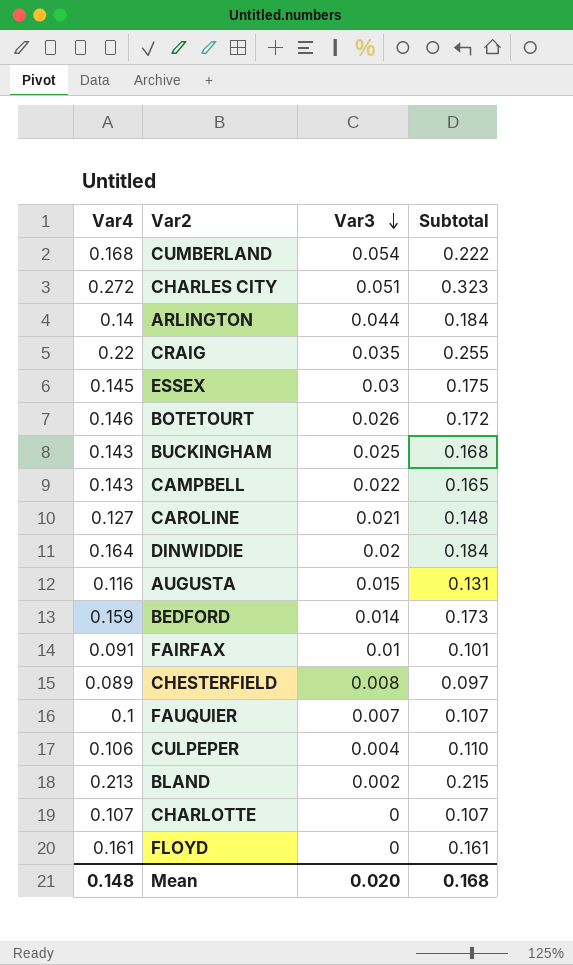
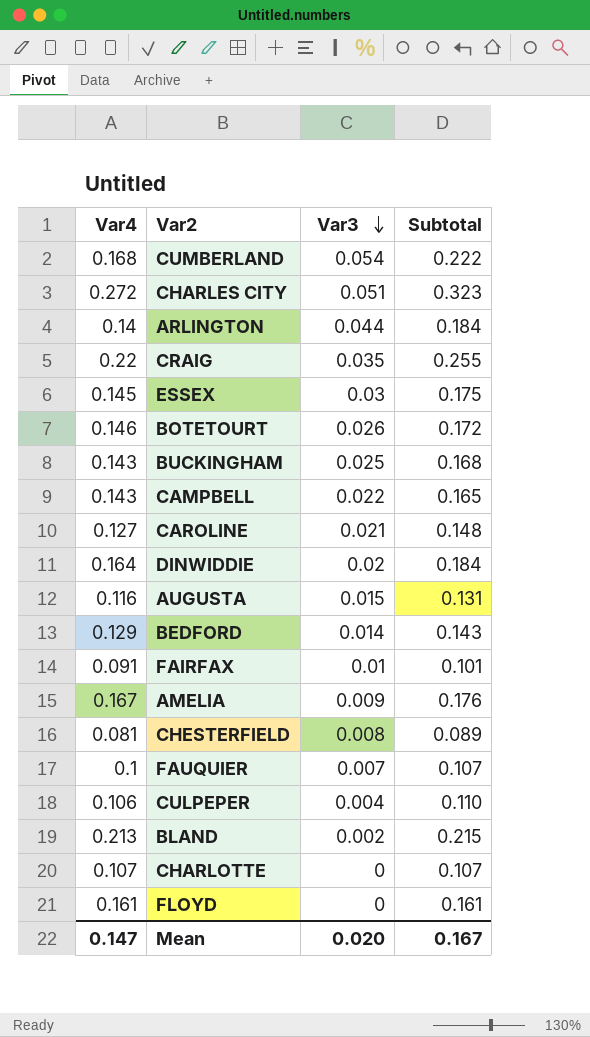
BEDFORD | Var4: 0.159 -> 0.129
BEDFORD | Subtotal: 0.173 -> 0.143
row AMELIA: none -> 0.167 | 0.009 | 0.176
CHESTERFIELD | Var4: 0.089 -> 0.081
CHESTERFIELD | Subtotal: 0.097 -> 0.089
Mean | Var4: 0.148 -> 0.147
Mean | Subtotal: 0.168 -> 0.167

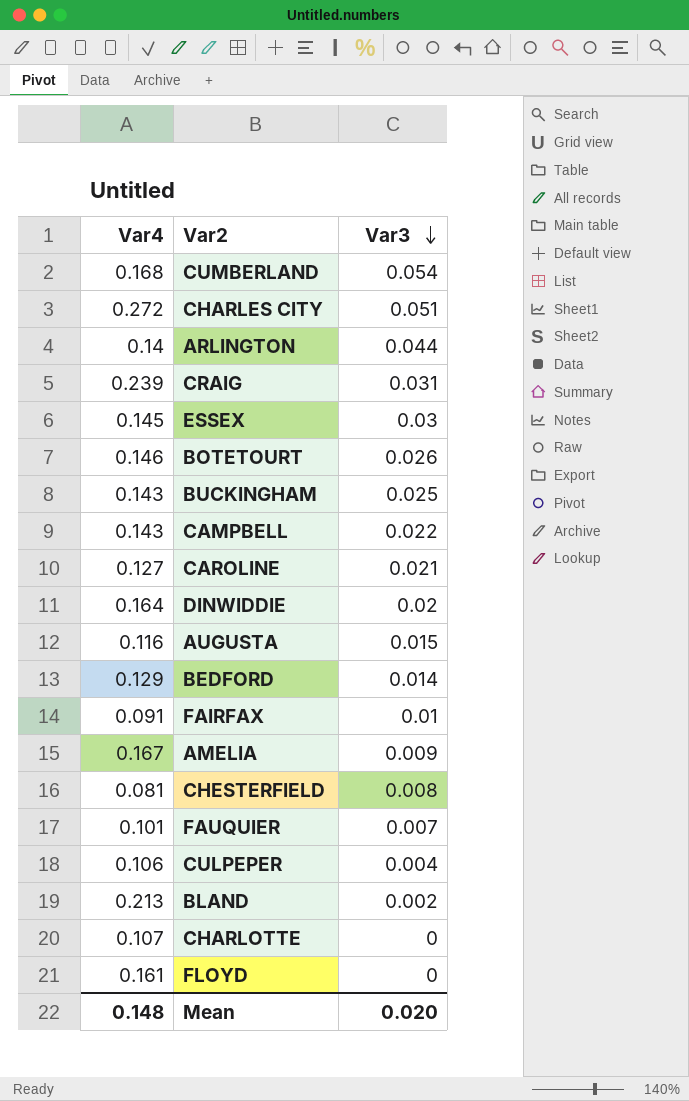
column Subtotal | formula: [Var4] + [Var3] -> none
CRAIG | Var4: 0.22 -> 0.239
CRAIG | Var3: 0.035 -> 0.031
FAUQUIER | Var4: 0.1 -> 0.101
Mean | Var4: 0.147 -> 0.148

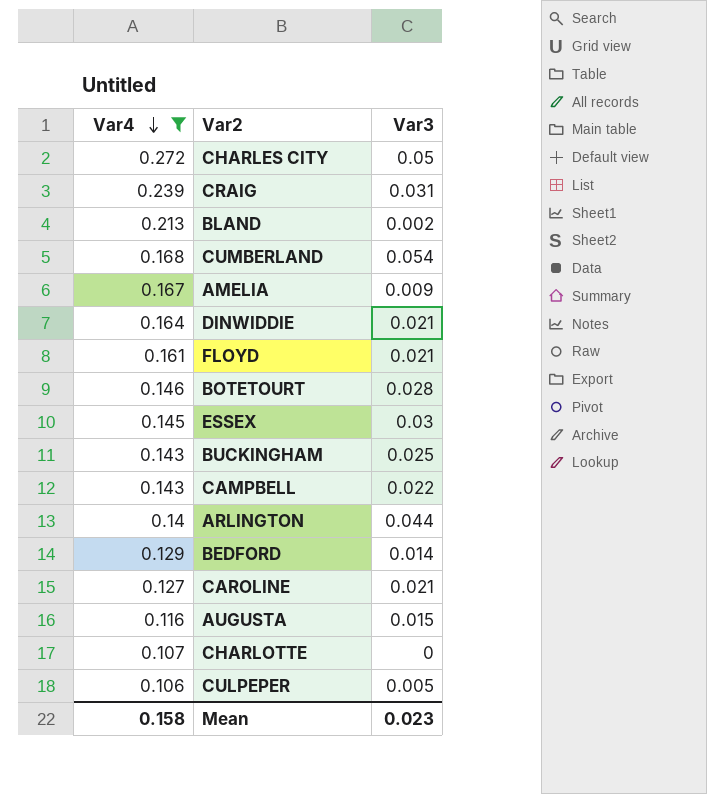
filter: none -> Var4 >= 0.106
row order: Var3 descending -> Var4 descending
CHARLES CITY | Var3: 0.051 -> 0.05
DINWIDDIE | Var3: 0.02 -> 0.021
FLOYD | Var3: 0 -> 0.021
BOTETOURT | Var3: 0.026 -> 0.028
CULPEPER | Var3: 0.004 -> 0.005
Mean | Var4: 0.148 -> 0.158
Mean | Var3: 0.020 -> 0.023

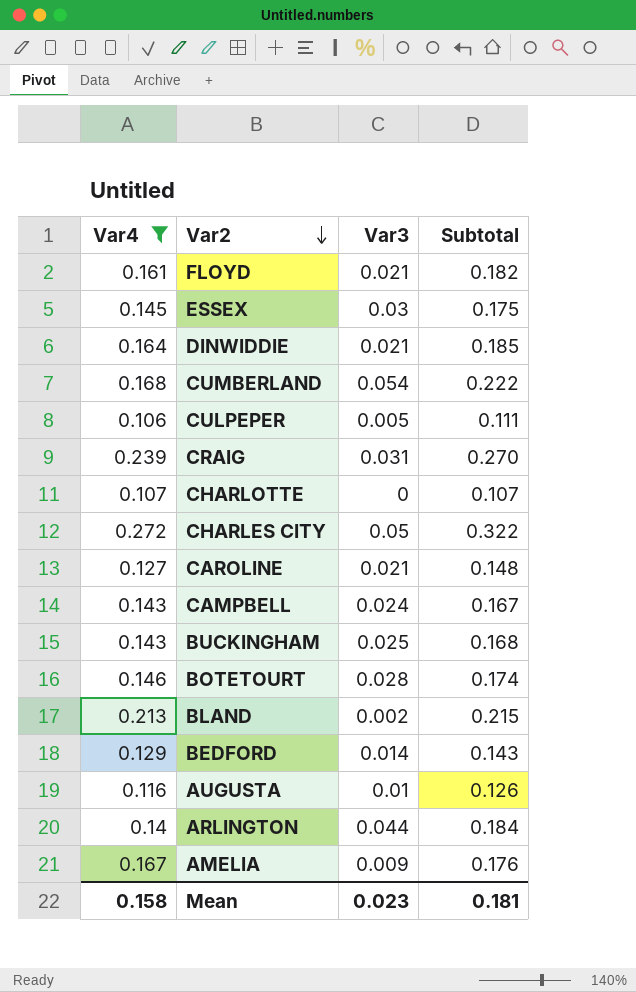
row order: Var4 descending -> Var2 descending
column Subtotal | formula: none -> [Var4] + [Var3]
CAMPBELL | Var3: 0.022 -> 0.024
AUGUSTA | Var3: 0.015 -> 0.01

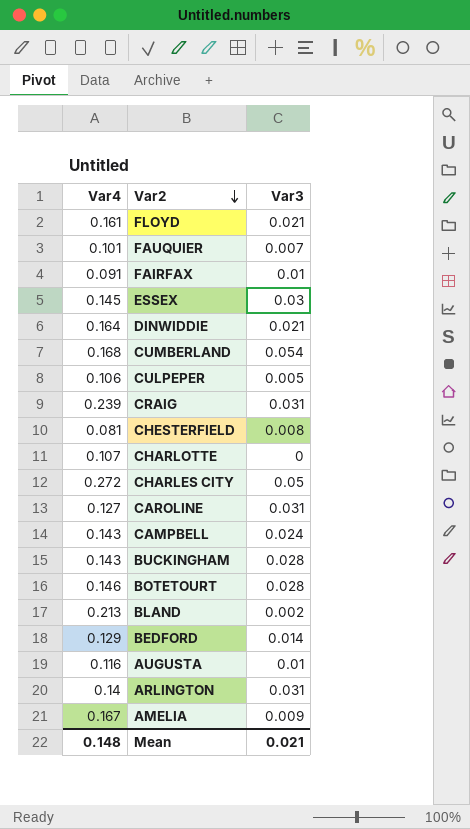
filter: Var4 >= 0.106 -> none
column Subtotal | formula: [Var4] + [Var3] -> none
CAROLINE | Var3: 0.021 -> 0.031
BUCKINGHAM | Var3: 0.025 -> 0.028
ARLINGTON | Var3: 0.044 -> 0.031
Mean | Var4: 0.158 -> 0.148
Mean | Var3: 0.023 -> 0.021

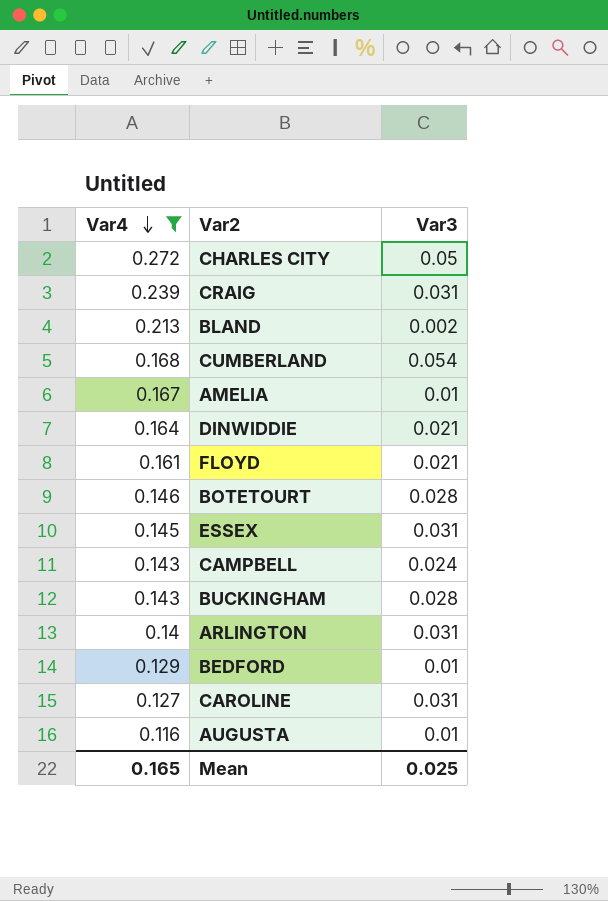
filter: none -> Var4 >= 0.116
row order: Var2 descending -> Var4 descending
AMELIA | Var3: 0.009 -> 0.01
ESSEX | Var3: 0.03 -> 0.031
BEDFORD | Var3: 0.014 -> 0.01
Mean | Var4: 0.148 -> 0.165
Mean | Var3: 0.021 -> 0.025

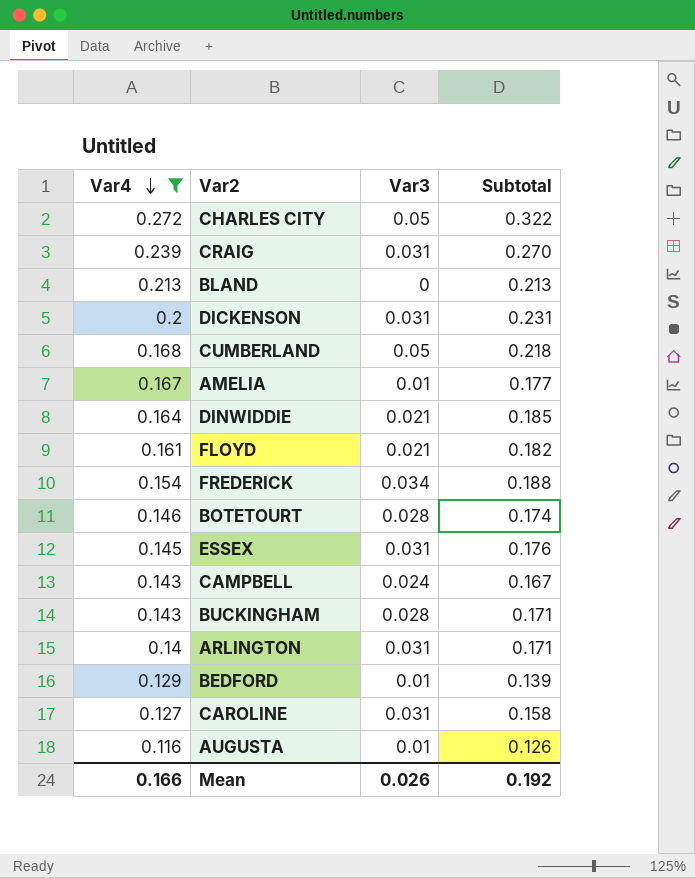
column Subtotal | formula: none -> [Var4] + [Var3]
BLAND | Var3: 0.002 -> 0
row DICKENSON: none -> 0.2 | 0.031 | 0.231
CUMBERLAND | Var3: 0.054 -> 0.05
row FREDERICK: none -> 0.154 | 0.034 | 0.188
Mean | Var4: 0.165 -> 0.166
Mean | Var3: 0.025 -> 0.026

